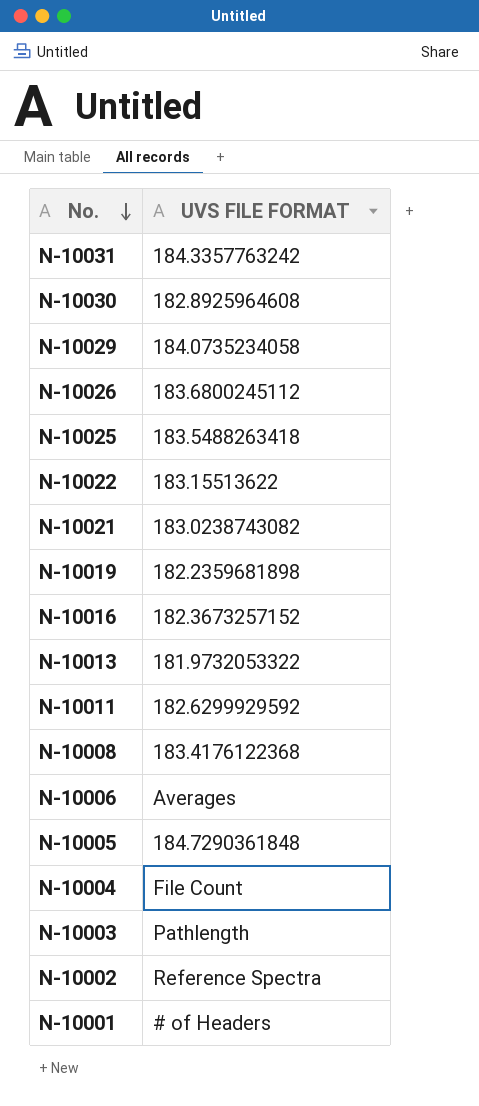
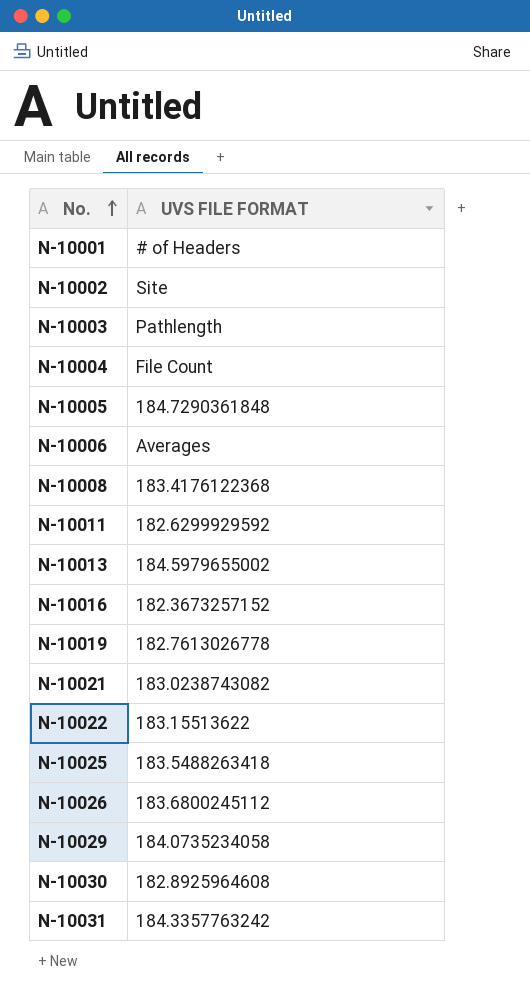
row order: No. descending -> No. ascending
N-10002 | UVS FILE FORMAT: Reference Spectra -> Site
N-10013 | UVS FILE FORMAT: 181.9732053322 -> 184.5979655002
N-10019 | UVS FILE FORMAT: 182.2359681898 -> 182.7613026778

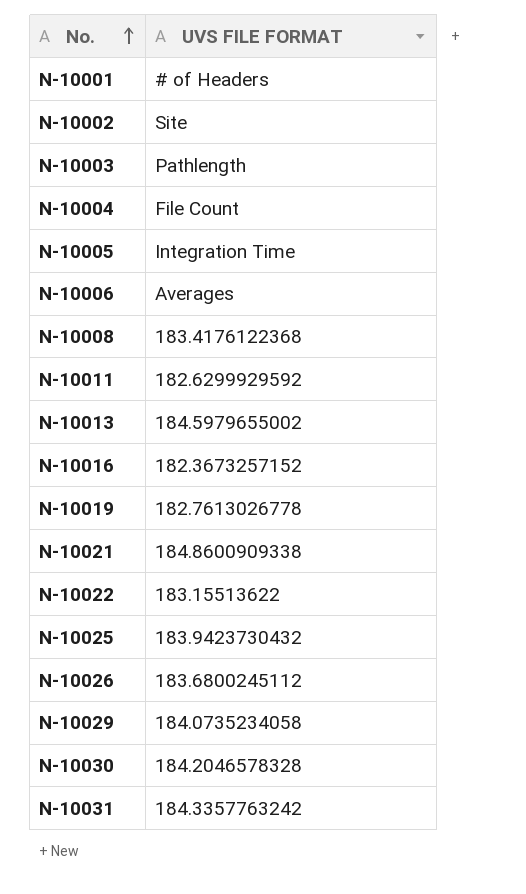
N-10005 | UVS FILE FORMAT: 184.7290361848 -> Integration Time
N-10021 | UVS FILE FORMAT: 183.0238743082 -> 184.8600909338
N-10025 | UVS FILE FORMAT: 183.5488263418 -> 183.9423730432
N-10030 | UVS FILE FORMAT: 182.8925964608 -> 184.2046578328

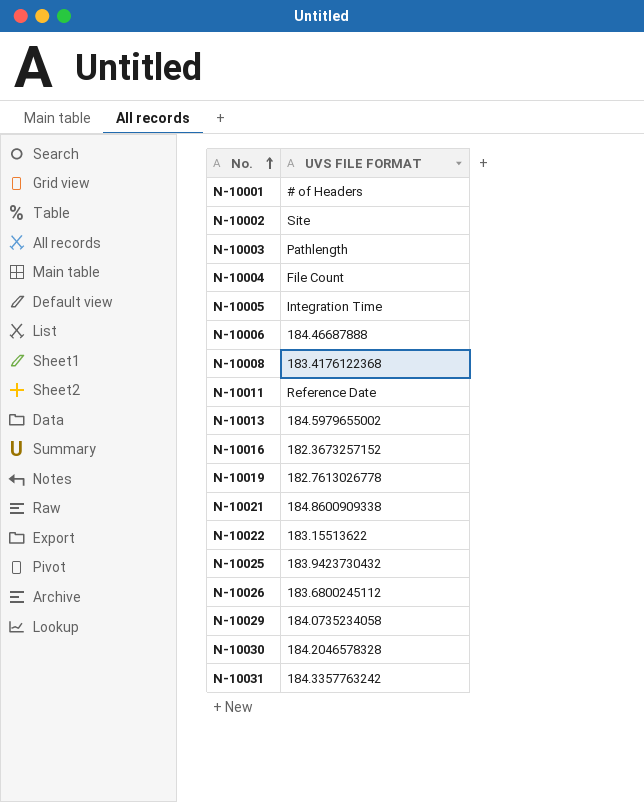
N-10006 | UVS FILE FORMAT: Averages -> 184.46687888
N-10011 | UVS FILE FORMAT: 182.6299929592 -> Reference Date

